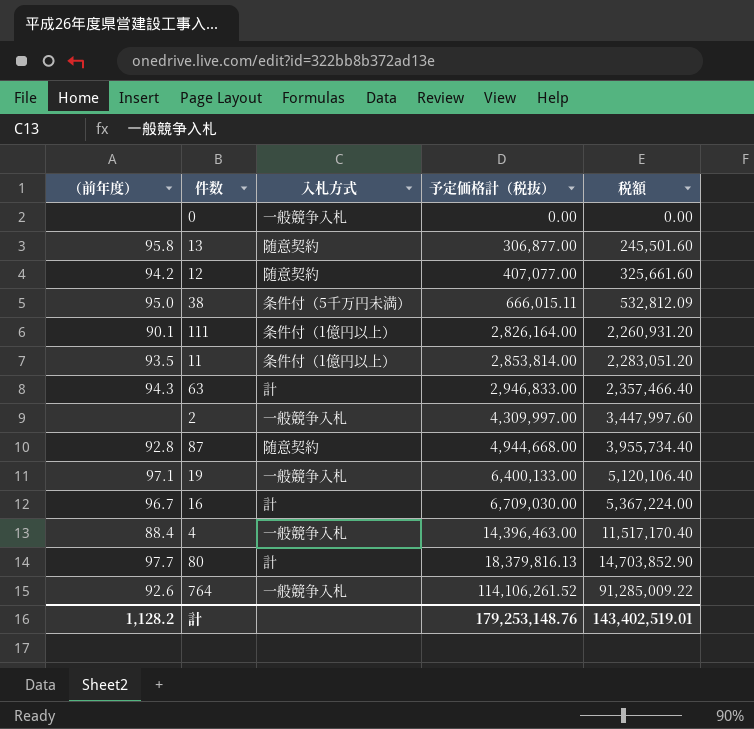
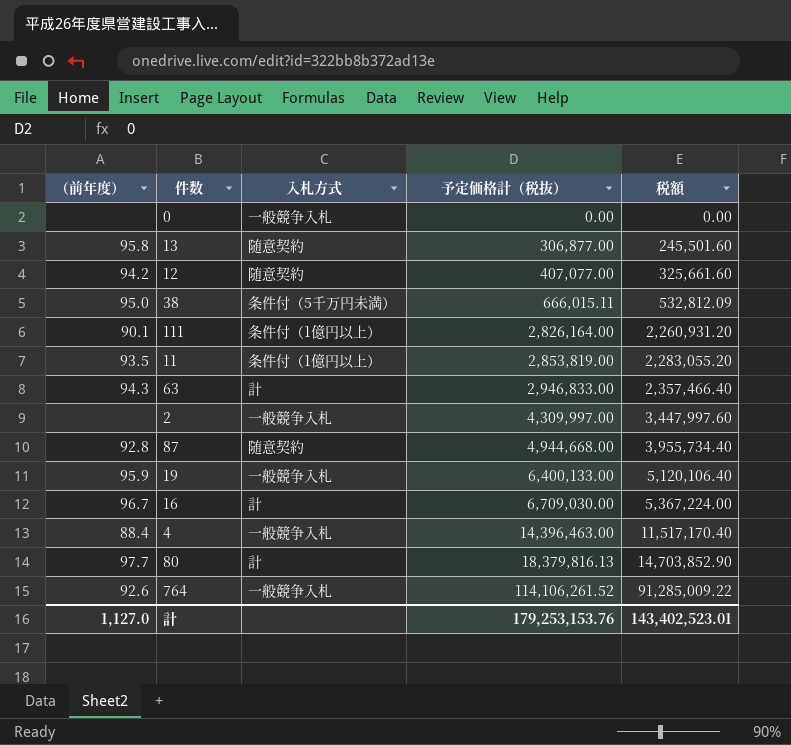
11 | 予定価格計（税抜）: 2,853,814.00 -> 2,853,819.00
11 | 税額: 2,283,051.20 -> 2,283,055.20
19 | （前年度）: 97.1 -> 95.9
計 | （前年度）: 1,128.2 -> 1,127.0
計 | 予定価格計（税抜）: 179,253,148.76 -> 179,253,153.76
計 | 税額: 143,402,519.01 -> 143,402,523.01

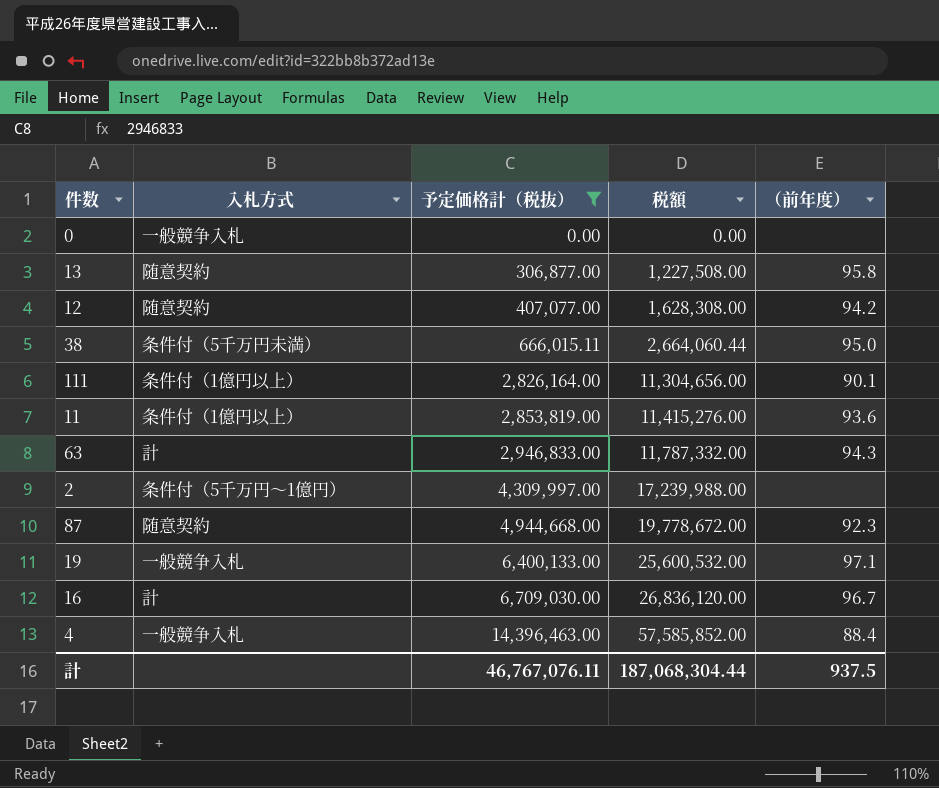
filter: none -> 予定価格計（税抜） <= 14,396,463.00
column 税額 | formula: [予定価格計（税抜）] * 0.8 -> [予定価格計（税抜）] * 4
column （前年度） | position: 1 -> 5
11 | （前年度）: 93.5 -> 93.6
2 | 入札方式: 一般競争入札 -> 条件付（5千万円～1億円）
87 | （前年度）: 92.8 -> 92.3
19 | （前年度）: 95.9 -> 97.1
計 | 予定価格計（税抜）: 179,253,153.76 -> 46,767,076.11
計 | 税額: 143,402,523.01 -> 187,068,304.44
計 | （前年度）: 1,127.0 -> 937.5

